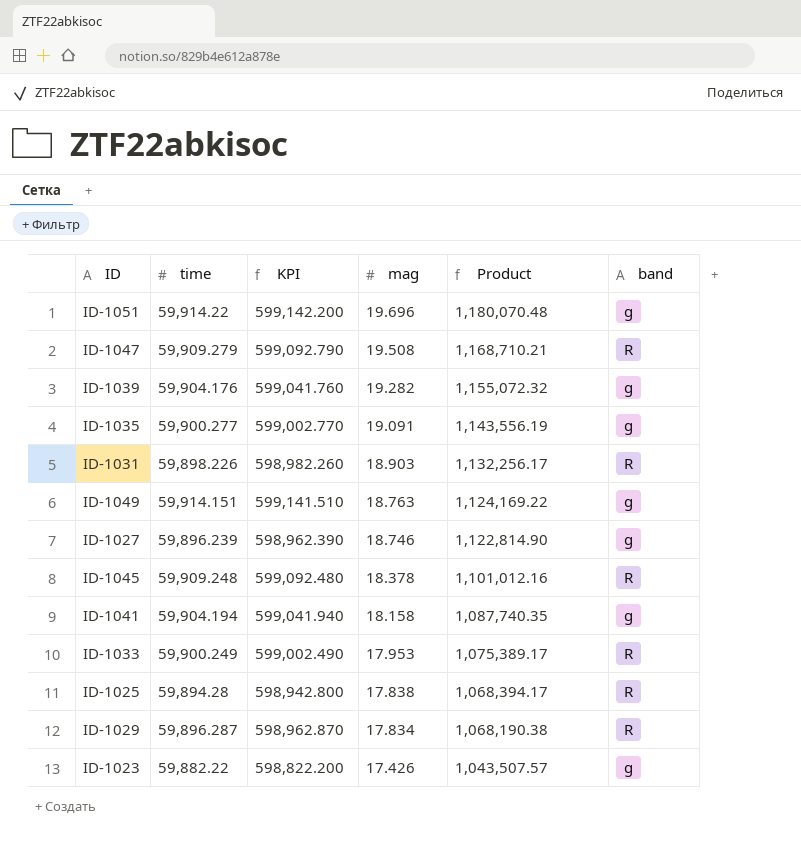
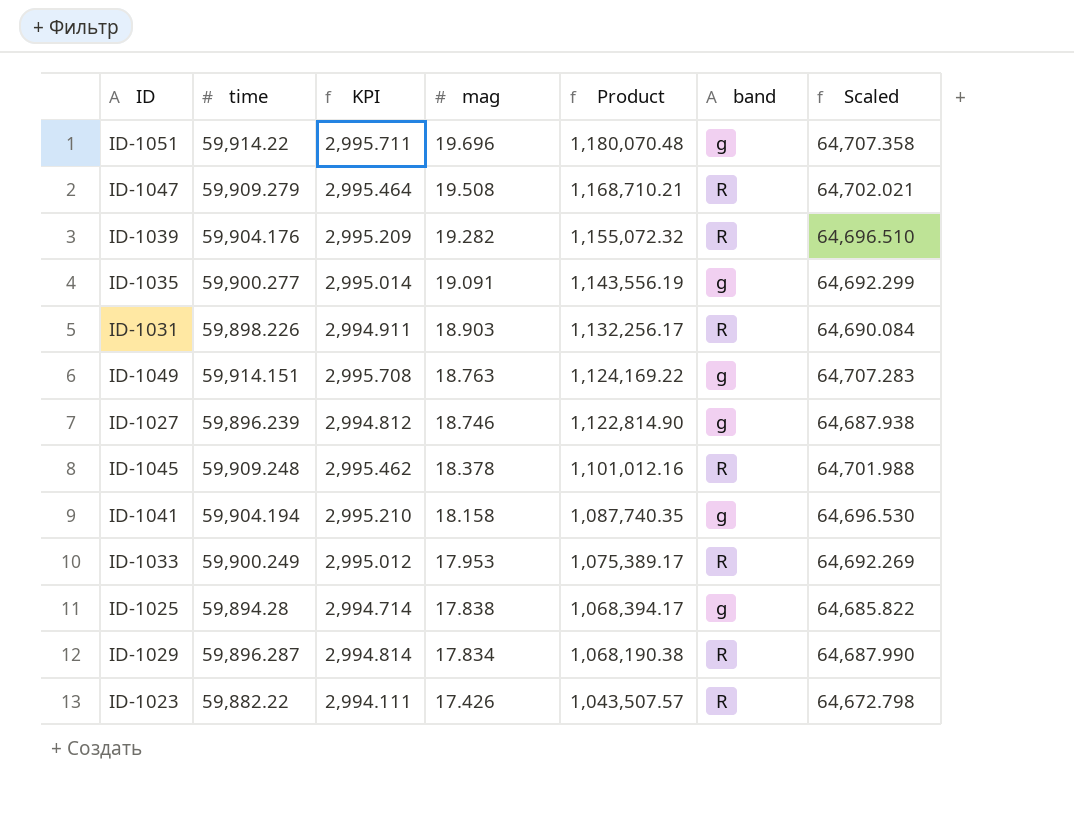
column KPI | formula: [time] * 10 -> [time] * 0.05
column Scaled | formula: none -> [time] * 1.08
ID-1039 | band: g -> R
ID-1025 | band: R -> g
ID-1023 | band: g -> R

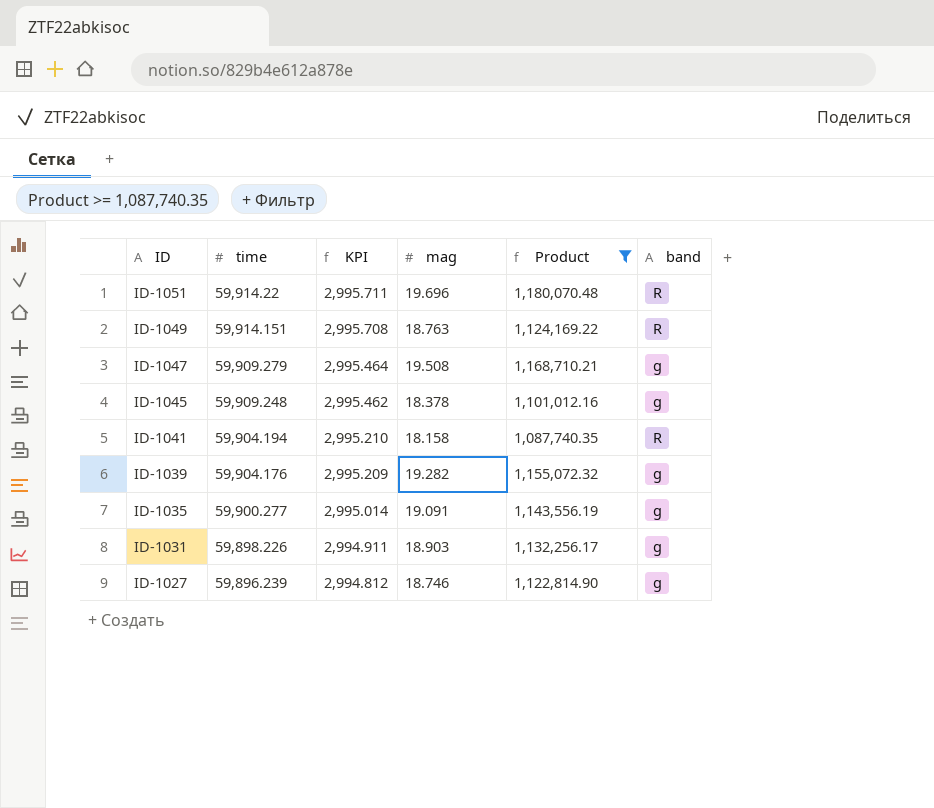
filter: none -> Product >= 1,087,740.35
row order: mag descending -> ID descending
column Scaled | formula: [time] * 1.08 -> none
ID-1051 | band: g -> R
ID-1049 | band: g -> R
ID-1047 | band: R -> g
ID-1045 | band: R -> g
ID-1041 | band: g -> R
ID-1039 | band: R -> g
ID-1031 | band: R -> g

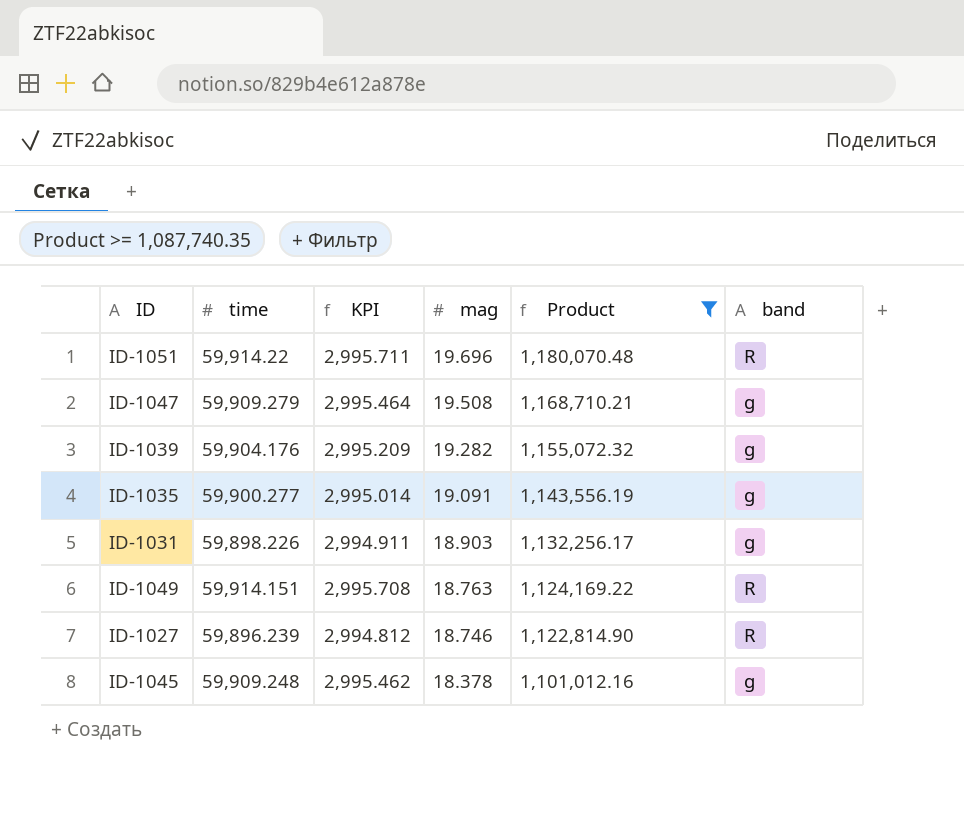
row order: ID descending -> mag descending
row ID-1041: 59,904.194 | 2,995.210 | 18.158 | 1,087,740.35 | R -> none
ID-1027 | band: g -> R

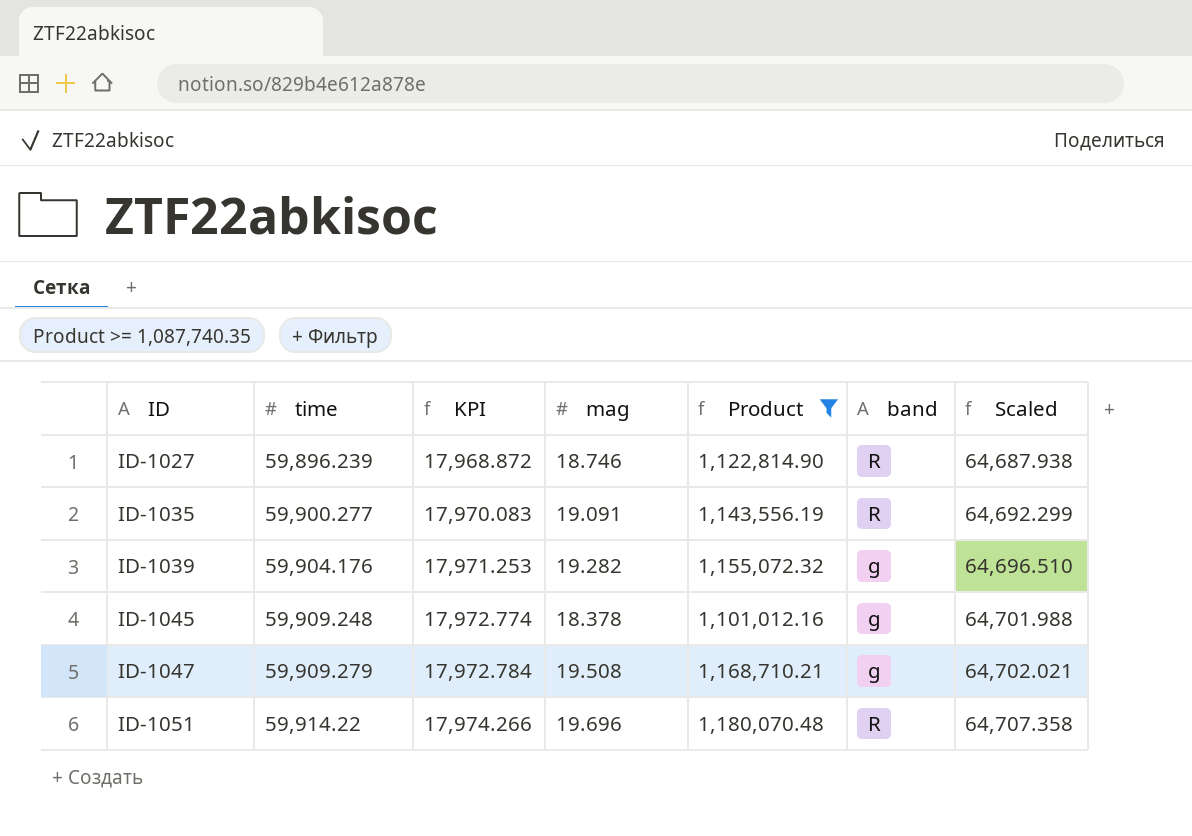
row order: mag descending -> ID ascending
column KPI | formula: [time] * 0.05 -> [time] * 0.3
column Scaled | formula: none -> [time] * 1.08
row ID-1031: 59,898.226 | 2,994.911 | 18.903 | 1,132,256.17 | g -> none
row ID-1049: 59,914.151 | 2,995.708 | 18.763 | 1,124,169.22 | R -> none
ID-1035 | band: g -> R

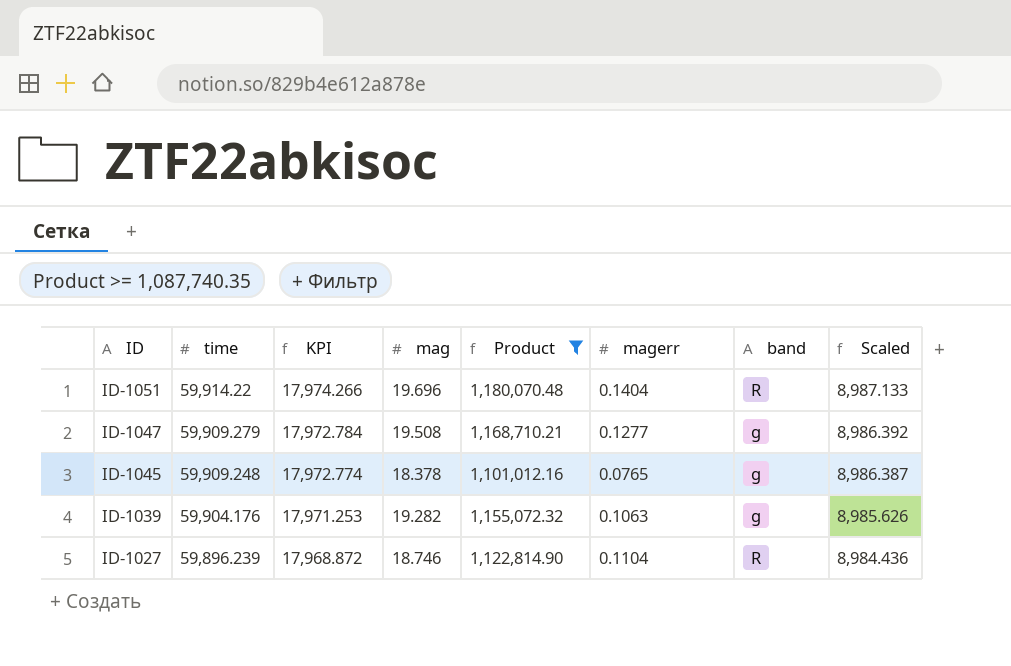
row order: ID ascending -> ID descending
column magerr | position: none -> 6
column Scaled | formula: [time] * 1.08 -> [time] * 0.15
row ID-1035: 59,900.277 | 17,970.083 | 19.091 | 1,143,556.19 | R | 64,692.299 -> none

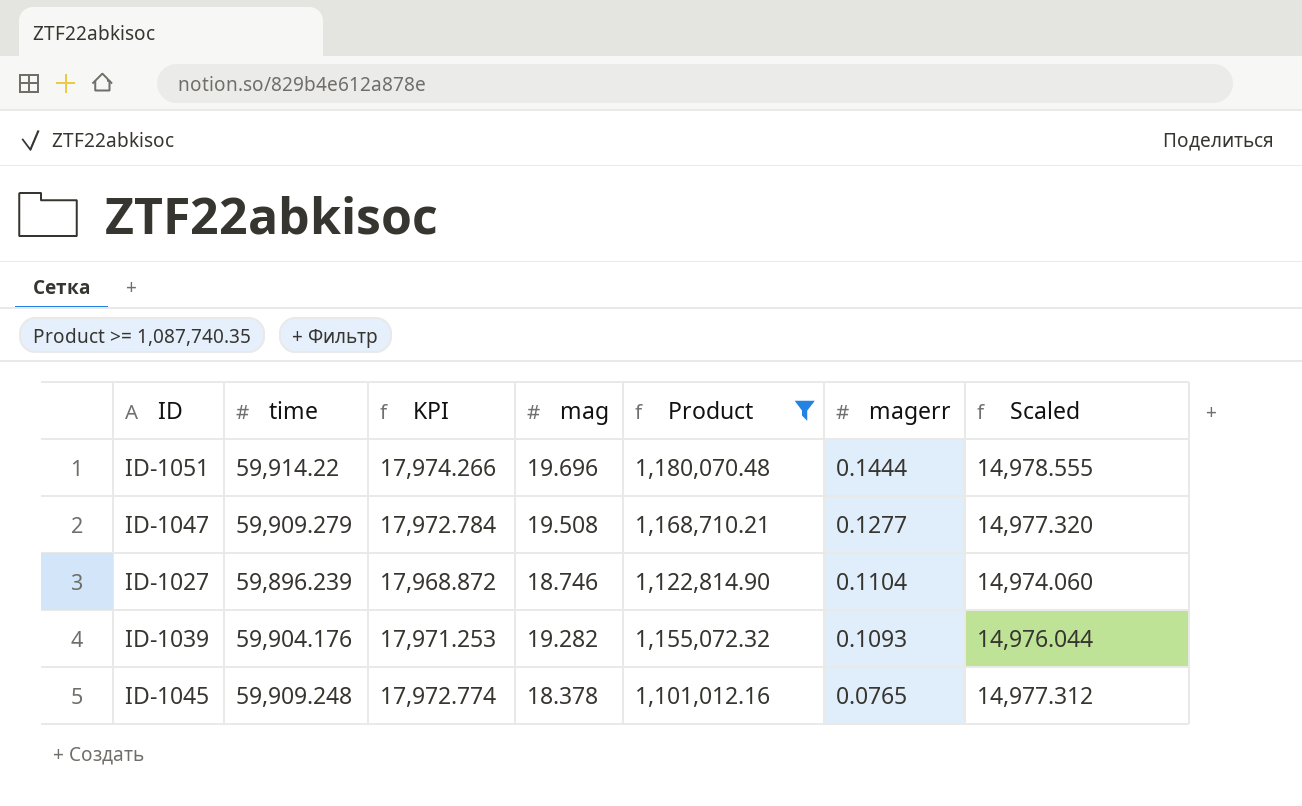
row order: ID descending -> magerr descending
column band | position: 7 -> none
column Scaled | formula: [time] * 0.15 -> [time] * 0.25
ID-1051 | magerr: 0.1404 -> 0.1444
ID-1039 | magerr: 0.1063 -> 0.1093

